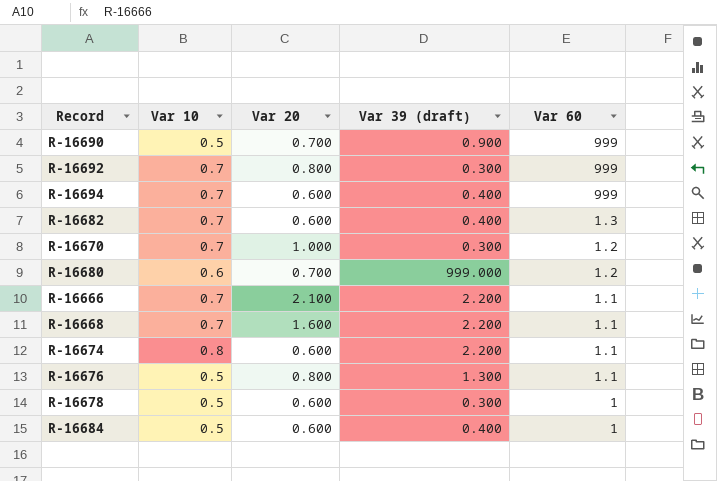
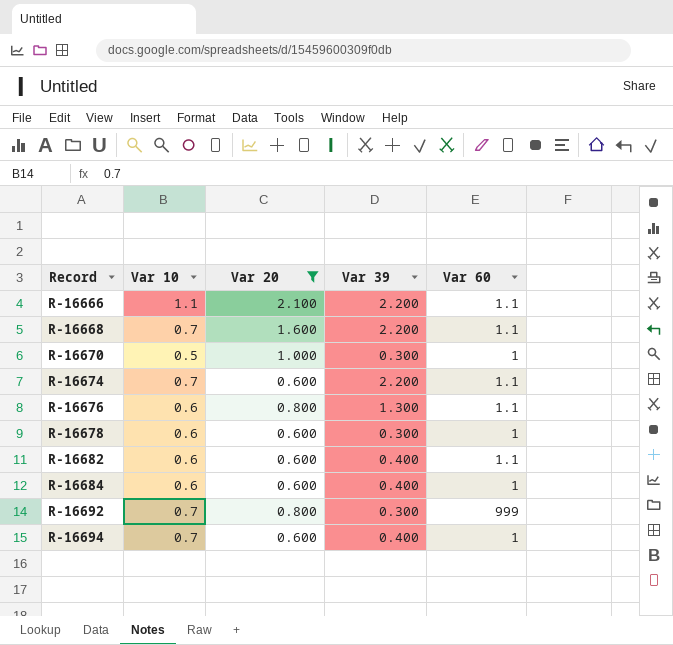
filter: none -> Var 20 != 0.700
row order: Var 60 descending -> Record ascending
column name: Var 39 (draft) -> Var 39
R-16666 | Var 10: 0.7 -> 1.1
R-16670 | Var 10: 0.7 -> 0.5
R-16670 | Var 60: 1.2 -> 1
R-16674 | Var 10: 0.8 -> 0.7
R-16676 | Var 10: 0.5 -> 0.6
R-16678 | Var 10: 0.5 -> 0.6
R-16682 | Var 10: 0.7 -> 0.6
R-16682 | Var 60: 1.3 -> 1.1
R-16684 | Var 10: 0.5 -> 0.6
R-16694 | Var 60: 999 -> 1

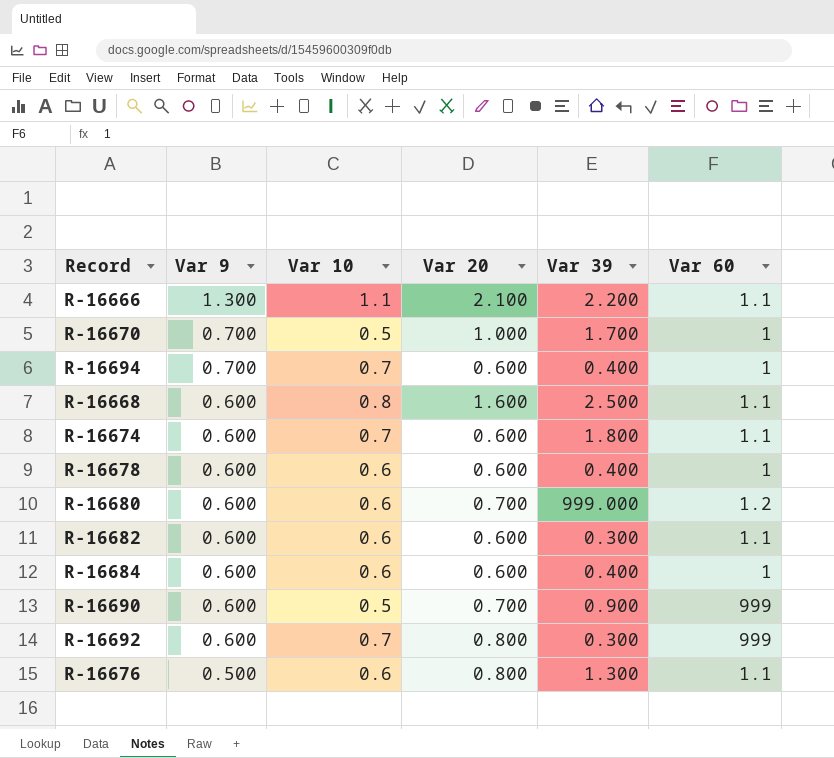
filter: Var 20 != 0.700 -> none
row order: Record ascending -> Var 9 descending
column Var 9 | position: none -> 2
R-16670 | Var 39: 0.300 -> 1.700
R-16668 | Var 10: 0.7 -> 0.8
R-16668 | Var 39: 2.200 -> 2.500
R-16674 | Var 39: 2.200 -> 1.800
R-16678 | Var 39: 0.300 -> 0.400
R-16682 | Var 39: 0.400 -> 0.300

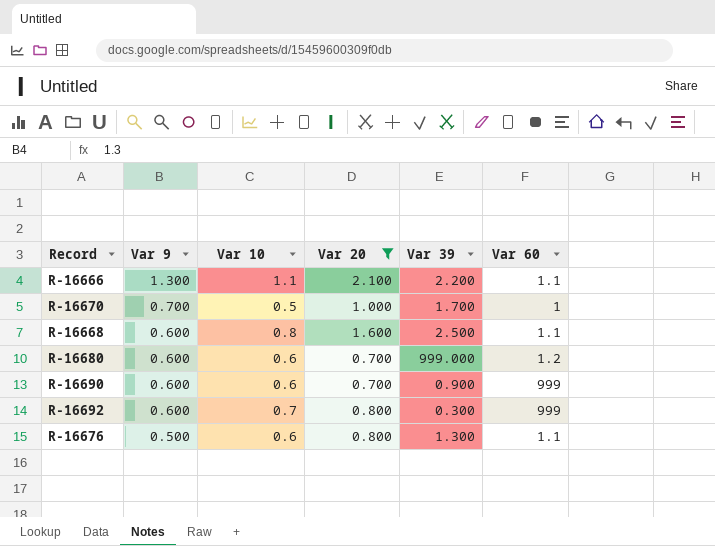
filter: none -> Var 20 != 0.600
R-16690 | Var 10: 0.5 -> 0.6

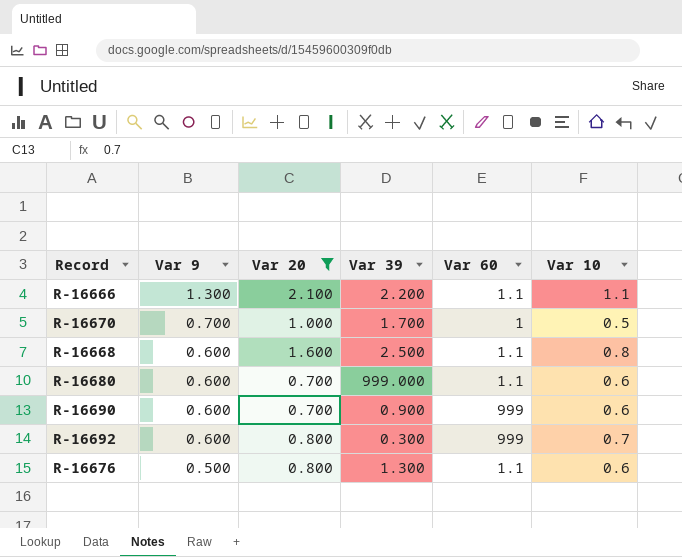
column Var 10 | position: 3 -> 6
R-16680 | Var 60: 1.2 -> 1.1

